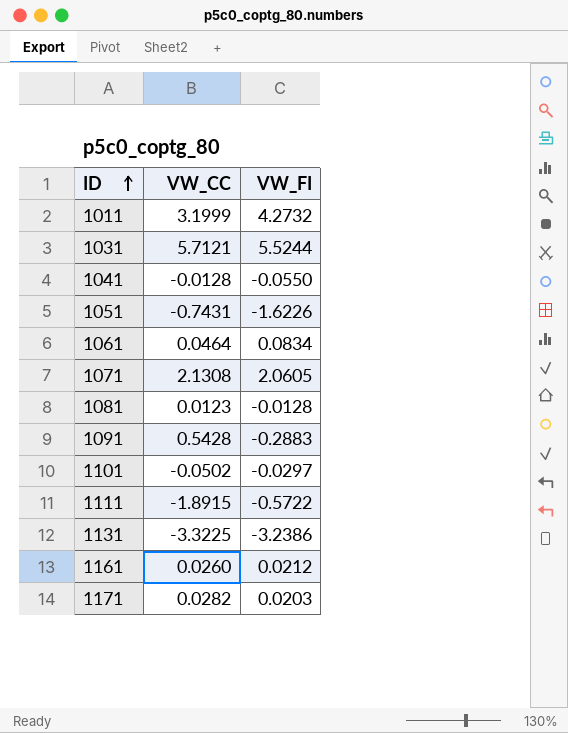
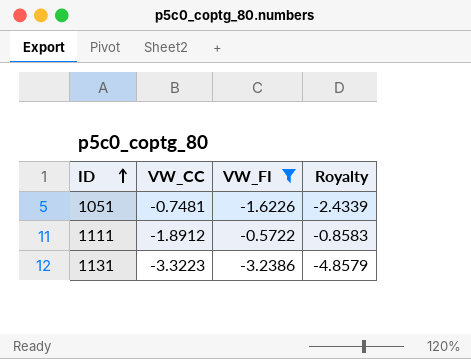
filter: none -> VW_FI <= -0.5722
column Royalty | formula: none -> [VW_FI] * 1.5
1051 | VW_CC: -0.7431 -> -0.7481
1111 | VW_CC: -1.8915 -> -1.8912
1131 | VW_CC: -3.3225 -> -3.3223

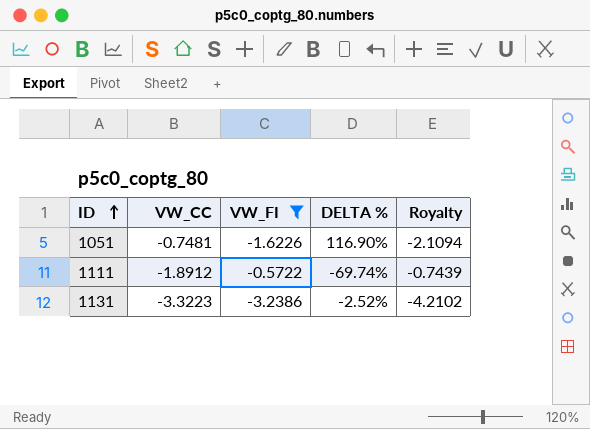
column DELTA % | formula: none -> ([VW_FI] - [VW_CC]) / [VW_CC]
column Royalty | formula: [VW_FI] * 1.5 -> [VW_FI] * 1.3

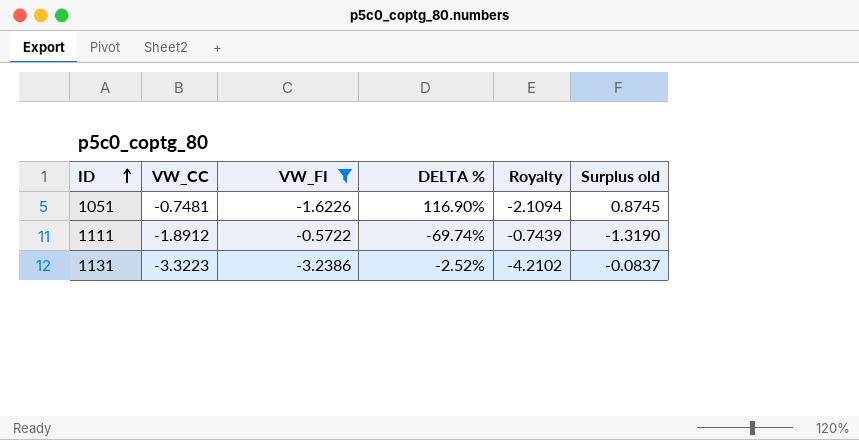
column Surplus old | formula: none -> [VW_CC] - [VW_FI]

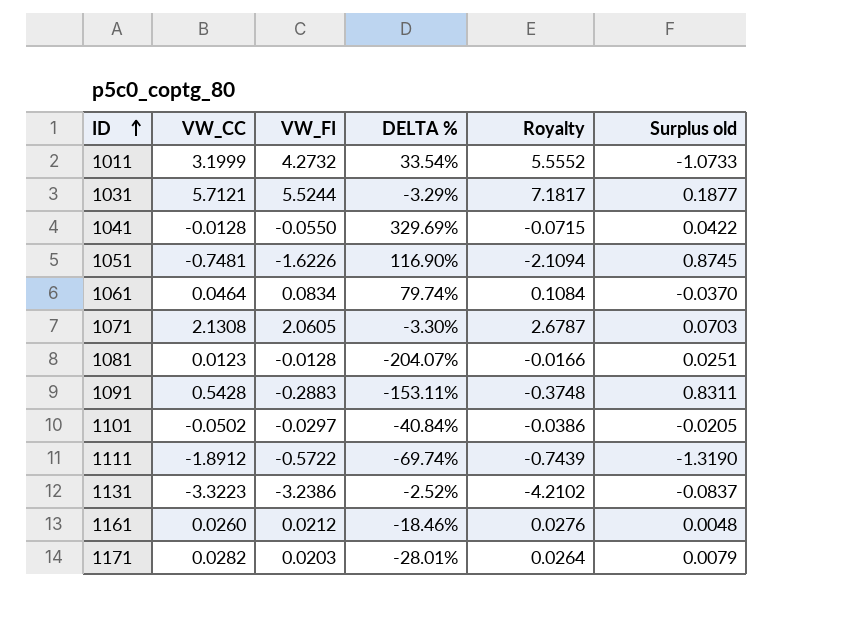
filter: VW_FI <= -0.5722 -> none

